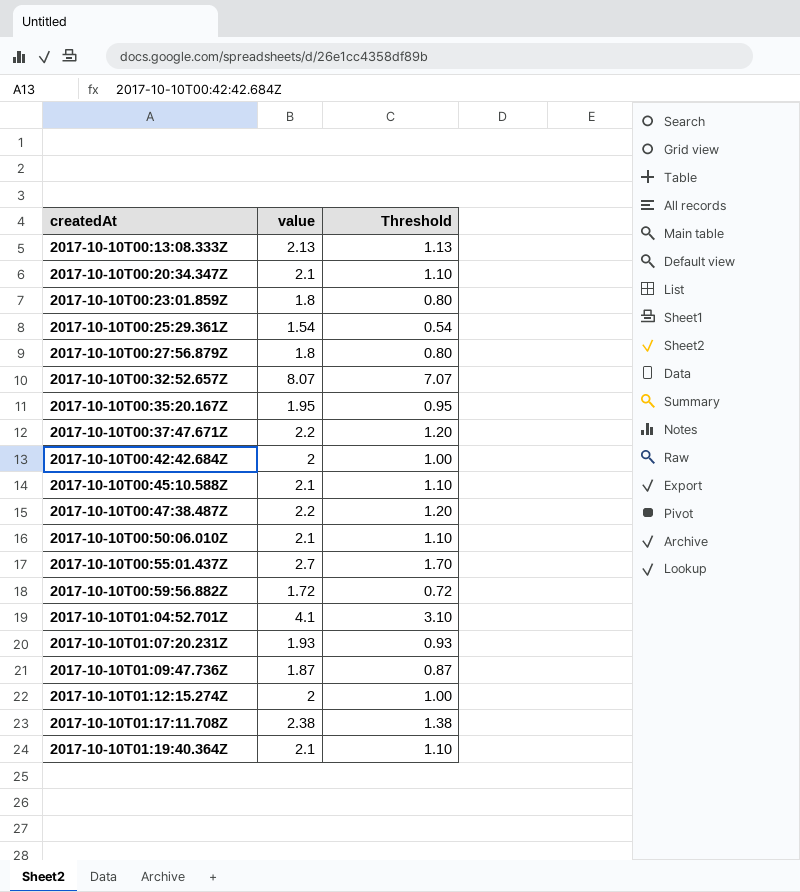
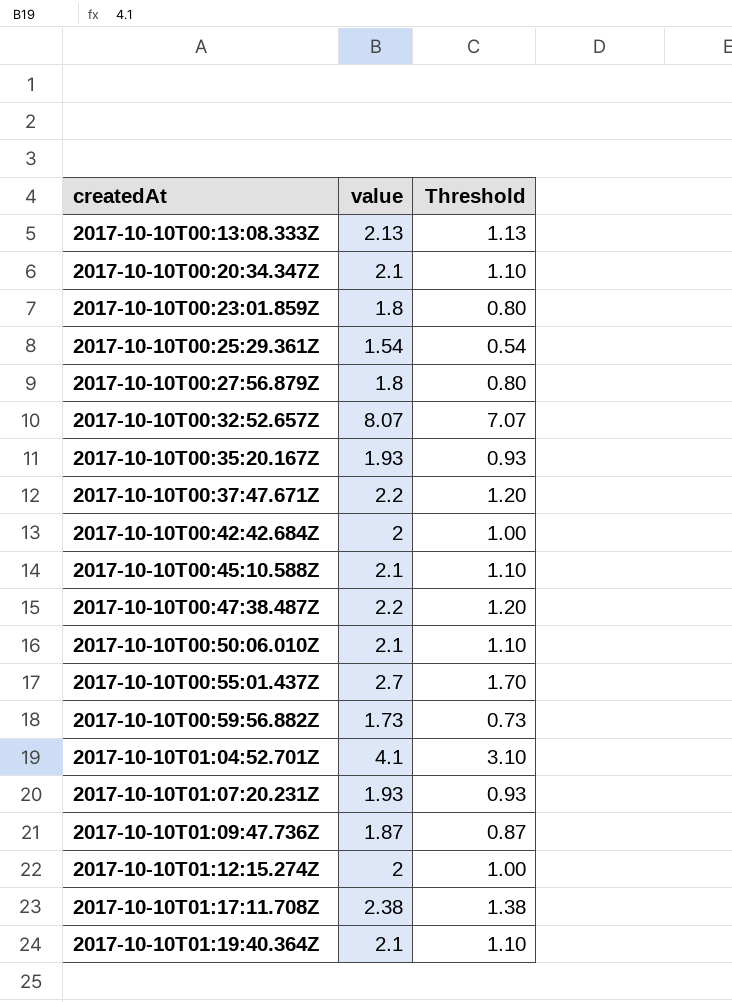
2017-10-10T00:35:20.167Z | value: 1.95 -> 1.93
2017-10-10T00:35:20.167Z | Threshold: 0.95 -> 0.93
2017-10-10T00:59:56.882Z | value: 1.72 -> 1.73
2017-10-10T00:59:56.882Z | Threshold: 0.72 -> 0.73

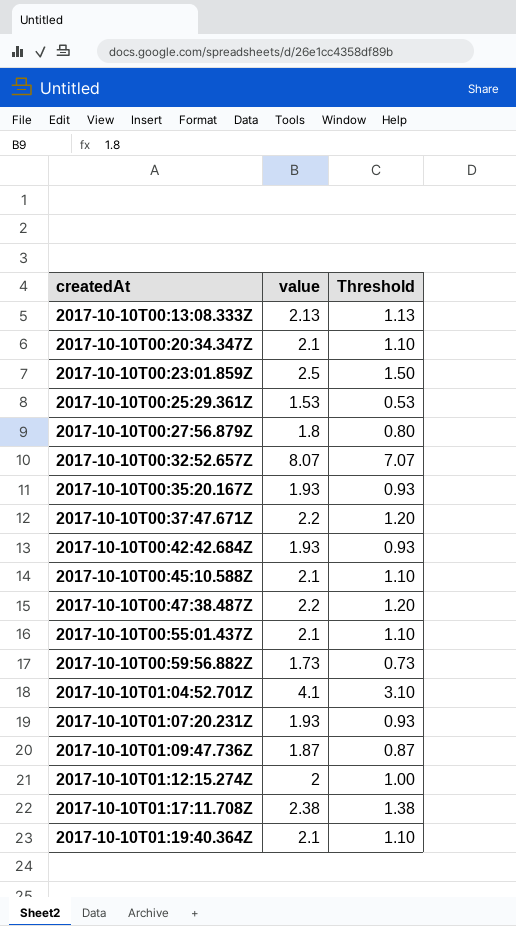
row 2017-10-10T00:50:06.010Z: 2.1 | 1.10 -> none
2017-10-10T00:23:01.859Z | value: 1.8 -> 2.5
2017-10-10T00:23:01.859Z | Threshold: 0.80 -> 1.50
2017-10-10T00:25:29.361Z | value: 1.54 -> 1.53
2017-10-10T00:25:29.361Z | Threshold: 0.54 -> 0.53
2017-10-10T00:42:42.684Z | value: 2 -> 1.93
2017-10-10T00:42:42.684Z | Threshold: 1.00 -> 0.93
2017-10-10T00:55:01.437Z | value: 2.7 -> 2.1
2017-10-10T00:55:01.437Z | Threshold: 1.70 -> 1.10

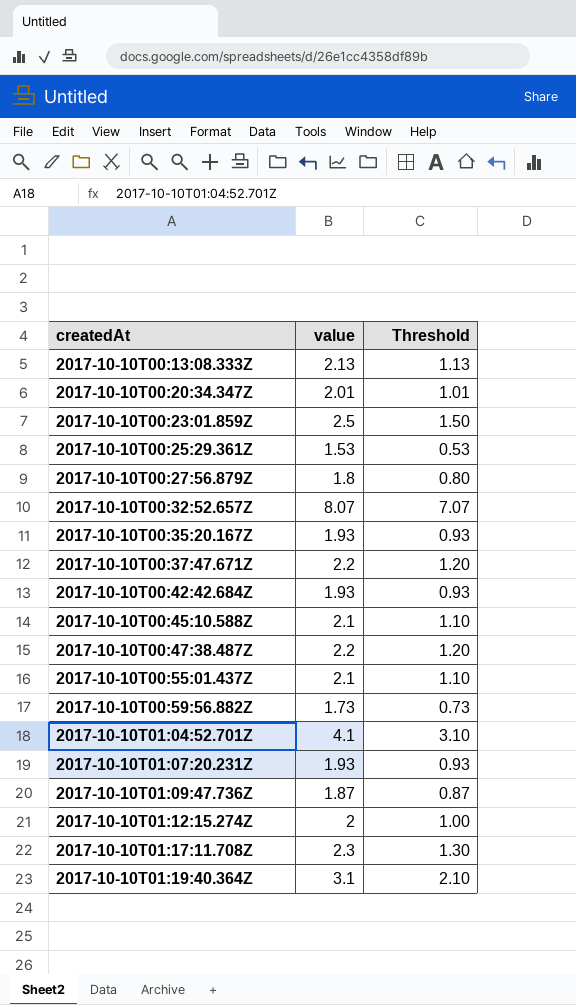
2017-10-10T00:20:34.347Z | value: 2.1 -> 2.01
2017-10-10T00:20:34.347Z | Threshold: 1.10 -> 1.01
2017-10-10T01:17:11.708Z | value: 2.38 -> 2.3
2017-10-10T01:17:11.708Z | Threshold: 1.38 -> 1.30
2017-10-10T01:19:40.364Z | value: 2.1 -> 3.1
2017-10-10T01:19:40.364Z | Threshold: 1.10 -> 2.10

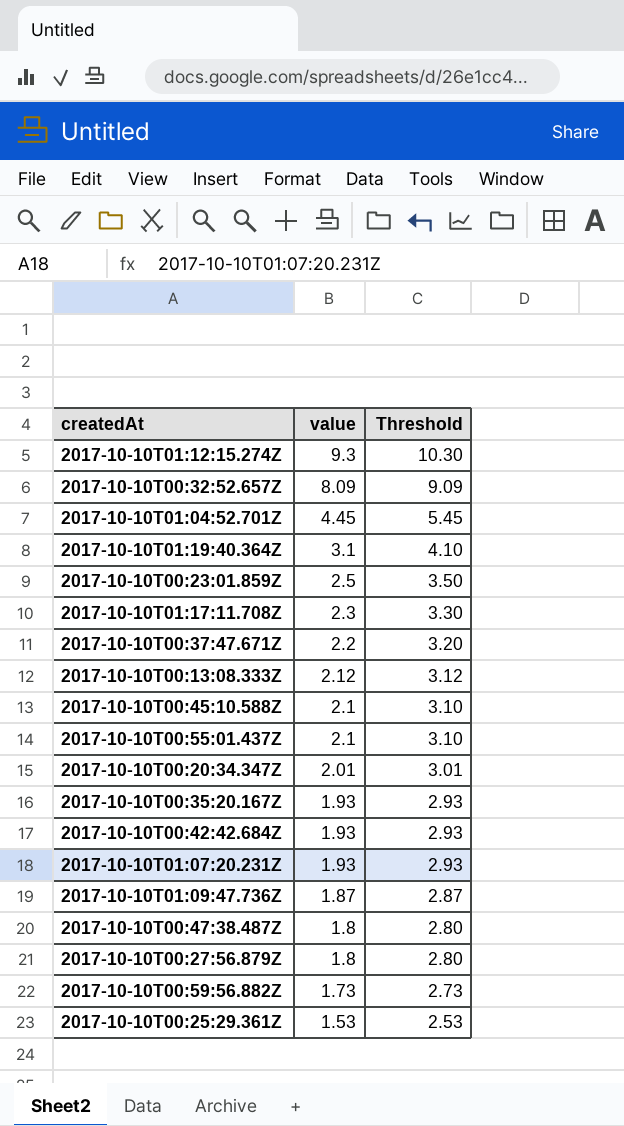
row order: createdAt ascending -> value descending
column Threshold | formula: [value] - 1 -> [value] + 1
2017-10-10T01:12:15.274Z | value: 2 -> 9.3
2017-10-10T00:32:52.657Z | value: 8.07 -> 8.09
2017-10-10T01:04:52.701Z | value: 4.1 -> 4.45
2017-10-10T00:13:08.333Z | value: 2.13 -> 2.12
2017-10-10T00:47:38.487Z | value: 2.2 -> 1.8

